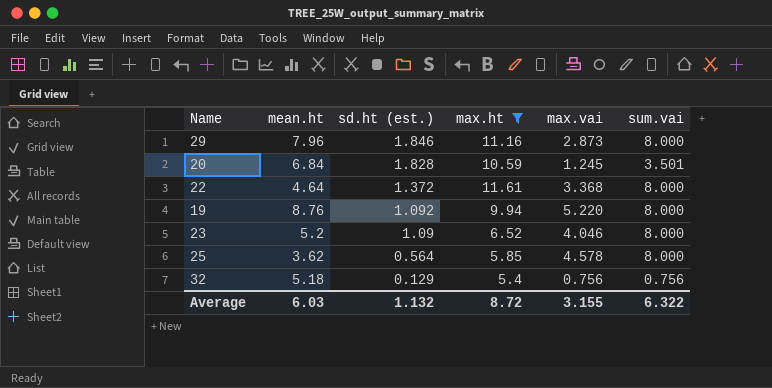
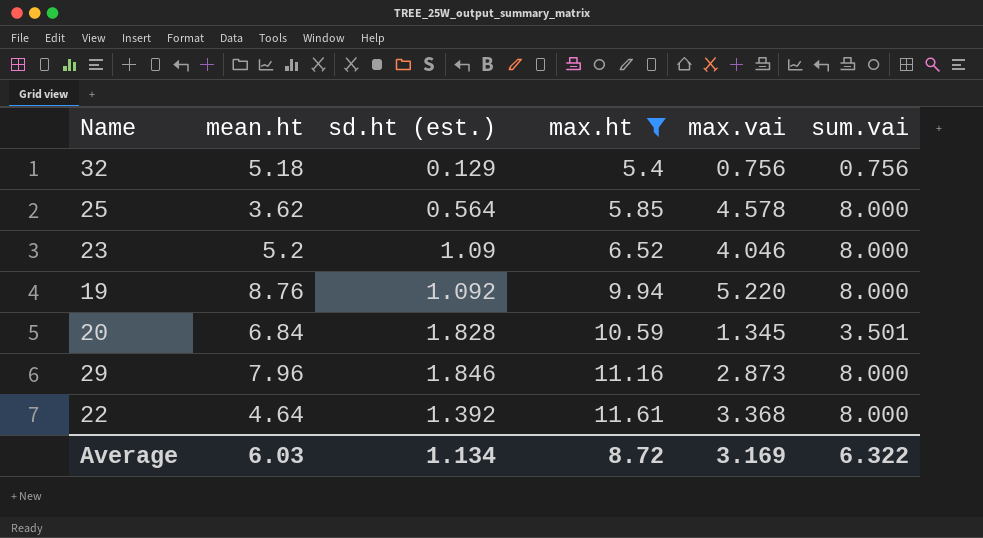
row order: sd.ht (est.) descending -> max.ht ascending
20 | max.vai: 1.245 -> 1.345
22 | sd.ht (est.): 1.372 -> 1.392
Average | sd.ht (est.): 1.132 -> 1.134
Average | max.vai: 3.155 -> 3.169

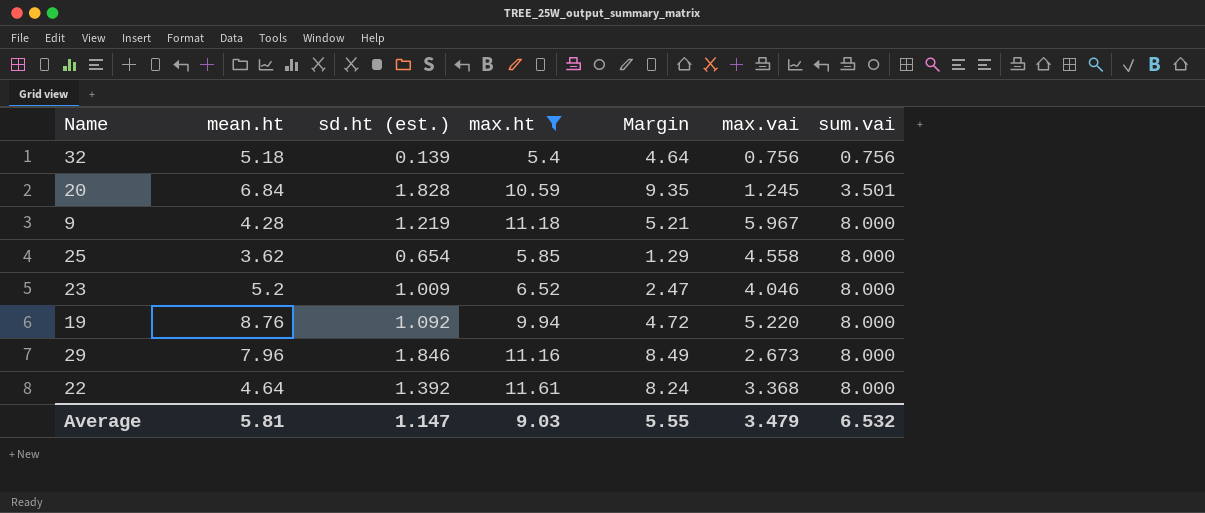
row order: max.ht ascending -> sum.vai ascending
column Margin | formula: none -> [max.ht] - [max.vai]
32 | sd.ht (est.): 0.129 -> 0.139
20 | max.vai: 1.345 -> 1.245
row 9: none -> 4.28 | 1.219 | 11.18 | 5.21 | 5.967 | 8.000
25 | sd.ht (est.): 0.564 -> 0.654
25 | max.vai: 4.578 -> 4.558
23 | sd.ht (est.): 1.09 -> 1.009
29 | max.vai: 2.873 -> 2.673
Average | mean.ht: 6.03 -> 5.81
Average | sd.ht (est.): 1.134 -> 1.147
Average | max.ht: 8.72 -> 9.03
Average | max.vai: 3.169 -> 3.479
Average | sum.vai: 6.322 -> 6.532

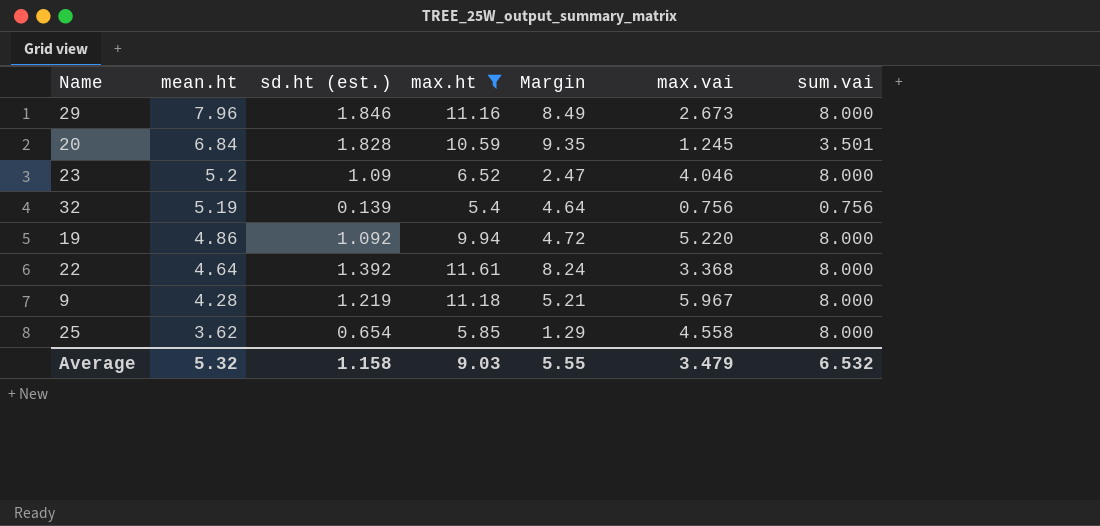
row order: sum.vai ascending -> mean.ht descending
23 | sd.ht (est.): 1.009 -> 1.09
32 | mean.ht: 5.18 -> 5.19
19 | mean.ht: 8.76 -> 4.86
Average | mean.ht: 5.81 -> 5.32
Average | sd.ht (est.): 1.147 -> 1.158

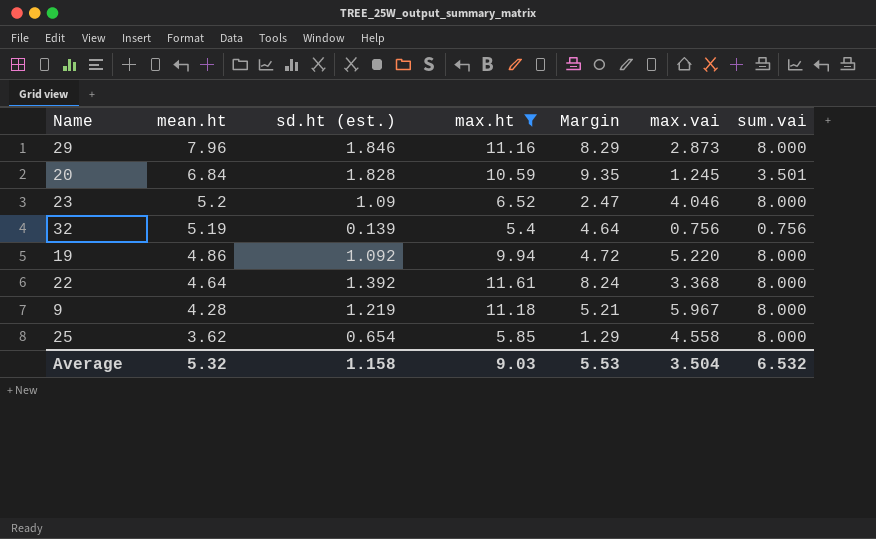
29 | Margin: 8.49 -> 8.29
29 | max.vai: 2.673 -> 2.873
Average | Margin: 5.55 -> 5.53
Average | max.vai: 3.479 -> 3.504

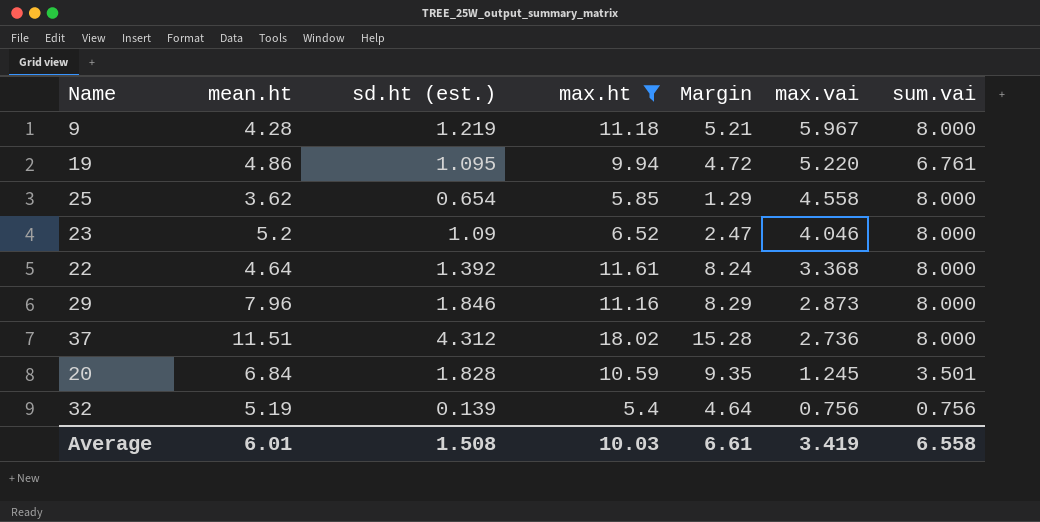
row order: mean.ht descending -> max.vai descending
19 | sd.ht (est.): 1.092 -> 1.095
19 | sum.vai: 8.000 -> 6.761
row 37: none -> 11.51 | 4.312 | 18.02 | 15.28 | 2.736 | 8.000
Average | mean.ht: 5.32 -> 6.01
Average | sd.ht (est.): 1.158 -> 1.508
Average | max.ht: 9.03 -> 10.03
Average | Margin: 5.53 -> 6.61
Average | max.vai: 3.504 -> 3.419
Average | sum.vai: 6.532 -> 6.558

